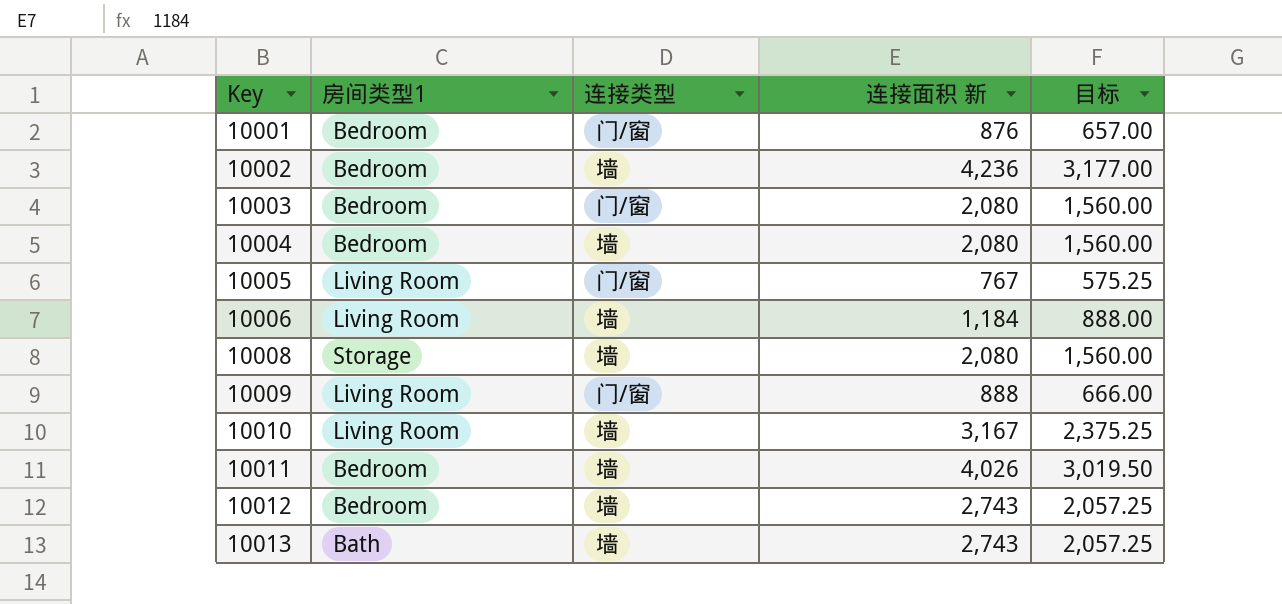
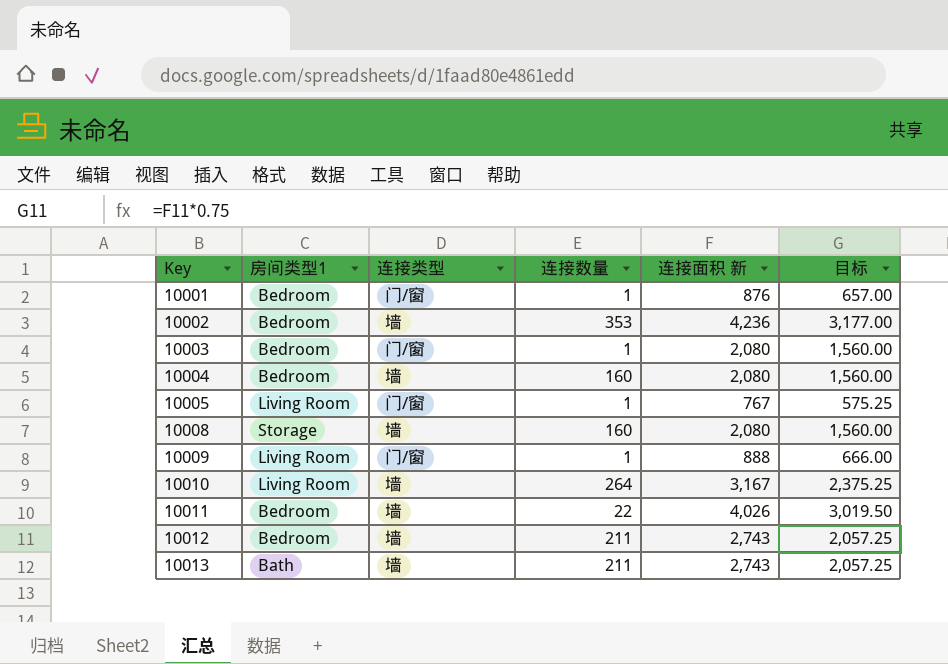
column 连接数量 | position: none -> 4
row 10006: Living Room | 墙 | 1,184 | 888.00 -> none

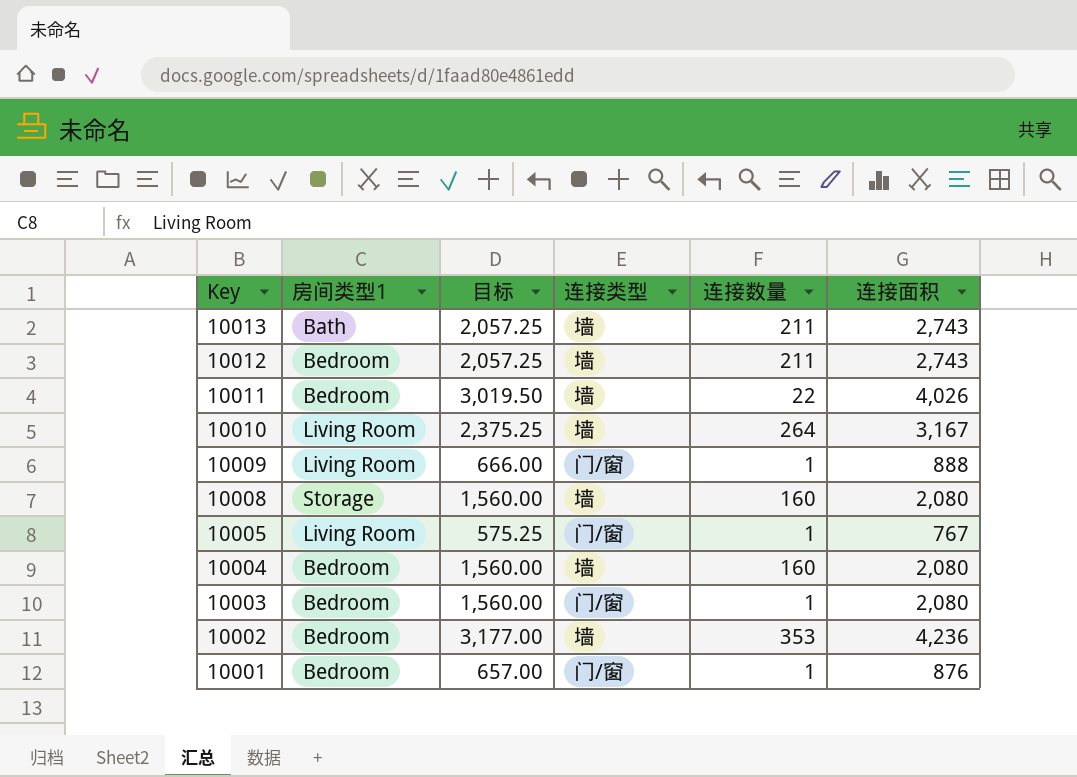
row order: Key ascending -> Key descending
column 目标 | position: 6 -> 3
column name: 连接面积 新 -> 连接面积

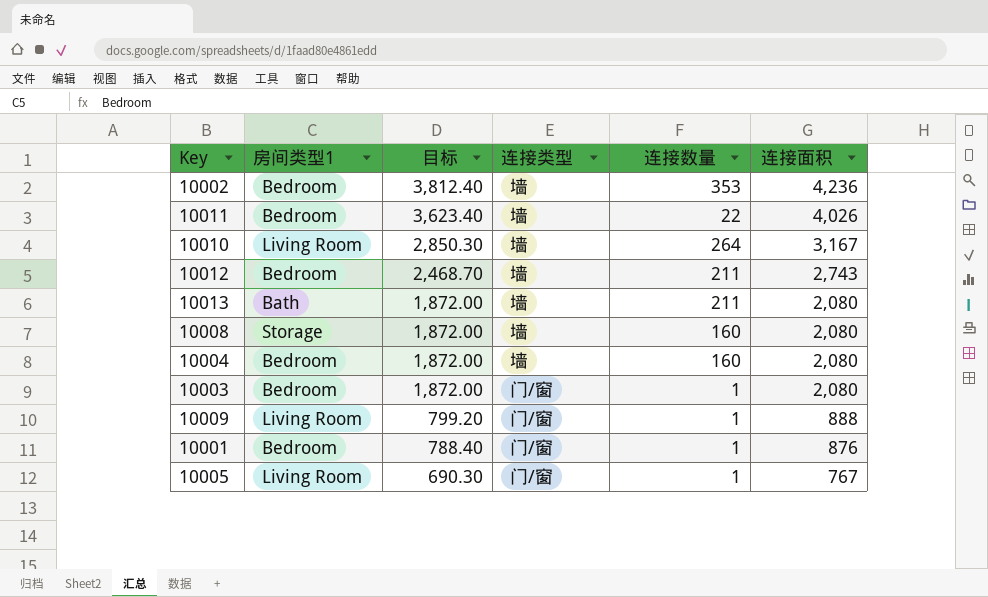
row order: Key descending -> 目标 descending
column 目标 | formula: [连接面积] * 0.75 -> [连接面积] * 0.9
10013 | 连接面积: 2,743 -> 2,080

